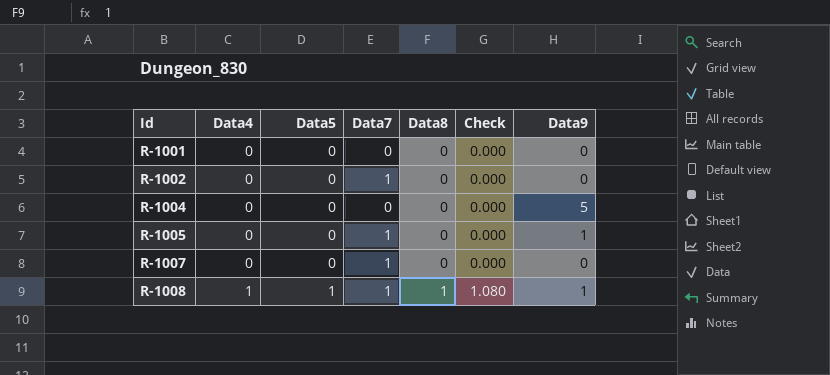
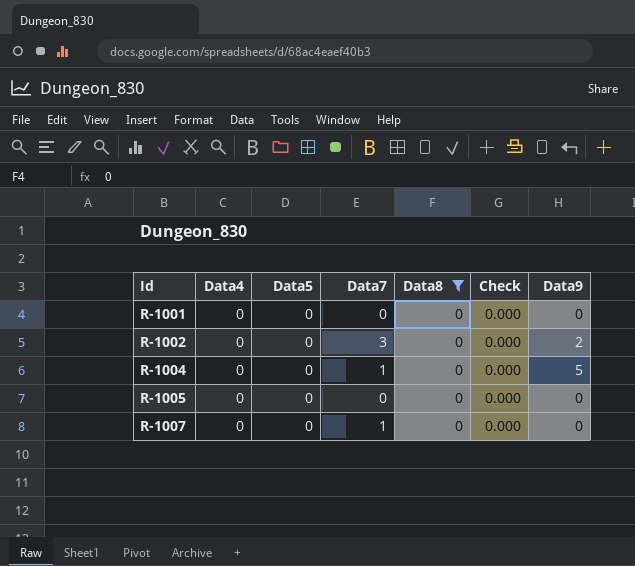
filter: none -> Data8 = 0
R-1002 | Data7: 1 -> 3
R-1002 | Data9: 0 -> 2
R-1004 | Data7: 0 -> 1
R-1005 | Data7: 1 -> 0
R-1005 | Data9: 1 -> 0

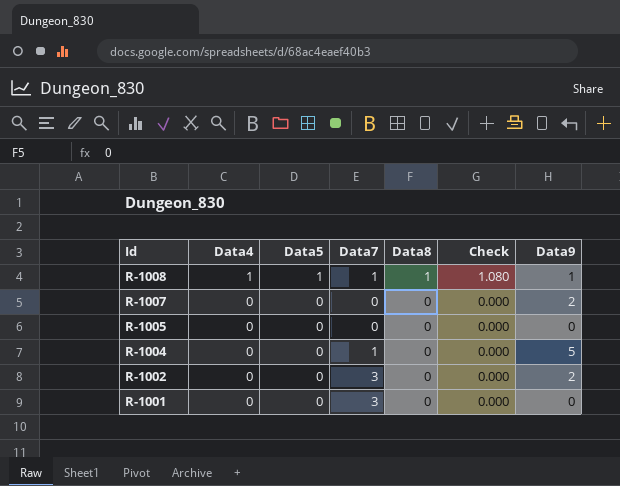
filter: Data8 = 0 -> none
row order: Id ascending -> Id descending
R-1007 | Data7: 1 -> 0
R-1007 | Data9: 0 -> 2
R-1001 | Data7: 0 -> 3

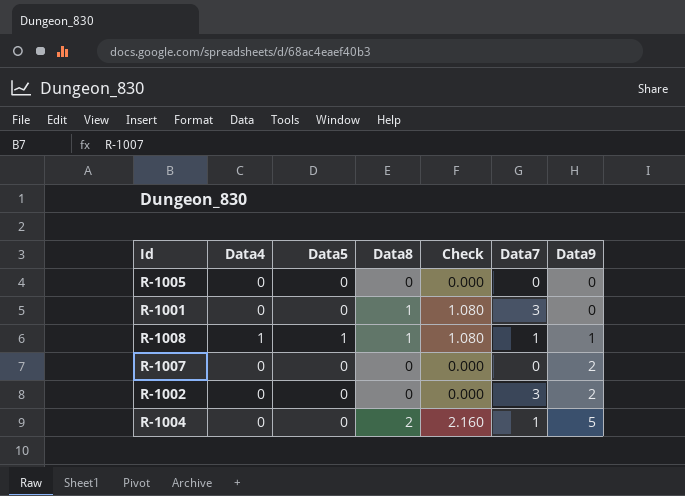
row order: Id descending -> Data9 ascending
column Data7 | position: 4 -> 6
R-1001 | Data8: 0 -> 1
R-1001 | Check: 0.000 -> 1.080
R-1004 | Data8: 0 -> 2
R-1004 | Check: 0.000 -> 2.160

